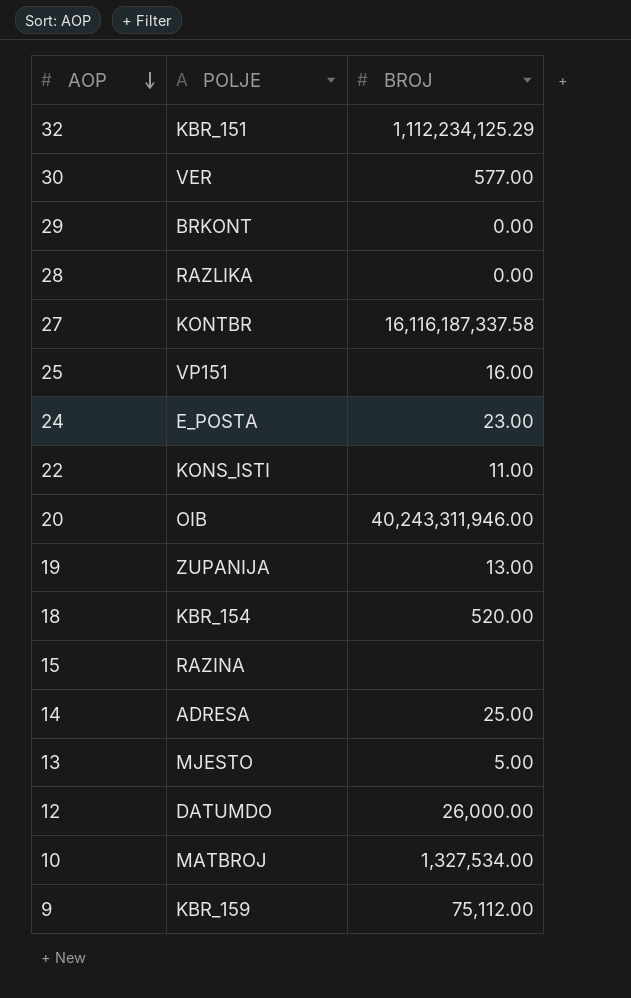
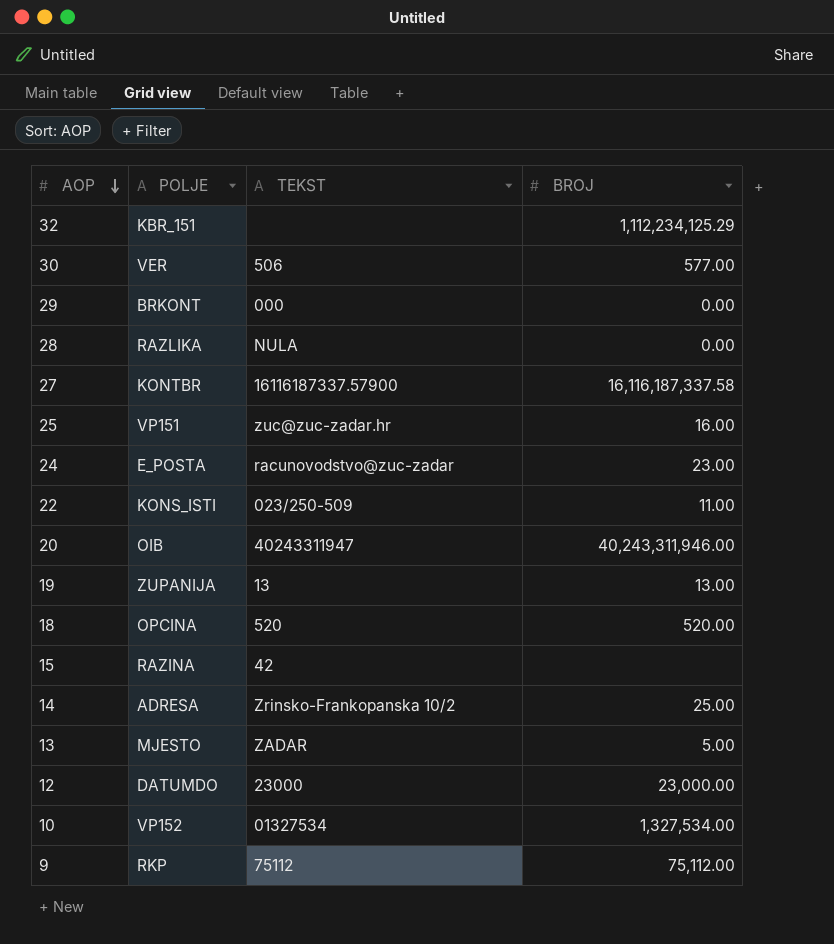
column TEKST | position: none -> 3
18 | POLJE: KBR_154 -> OPCINA
12 | BROJ: 26,000.00 -> 23,000.00
10 | POLJE: MATBROJ -> VP152
9 | POLJE: KBR_159 -> RKP

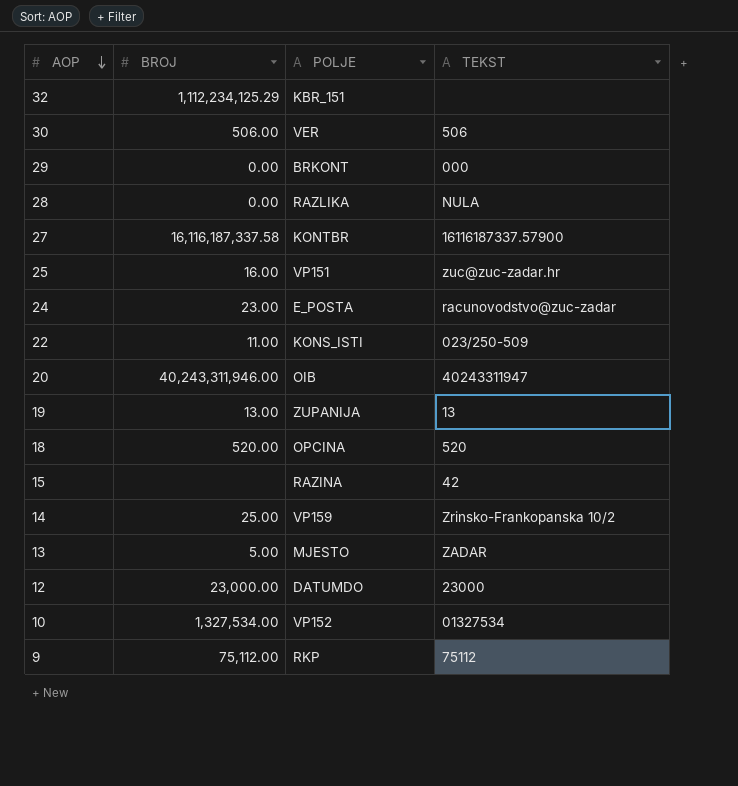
column BROJ | position: 4 -> 2
30 | BROJ: 577.00 -> 506.00
14 | POLJE: ADRESA -> VP159

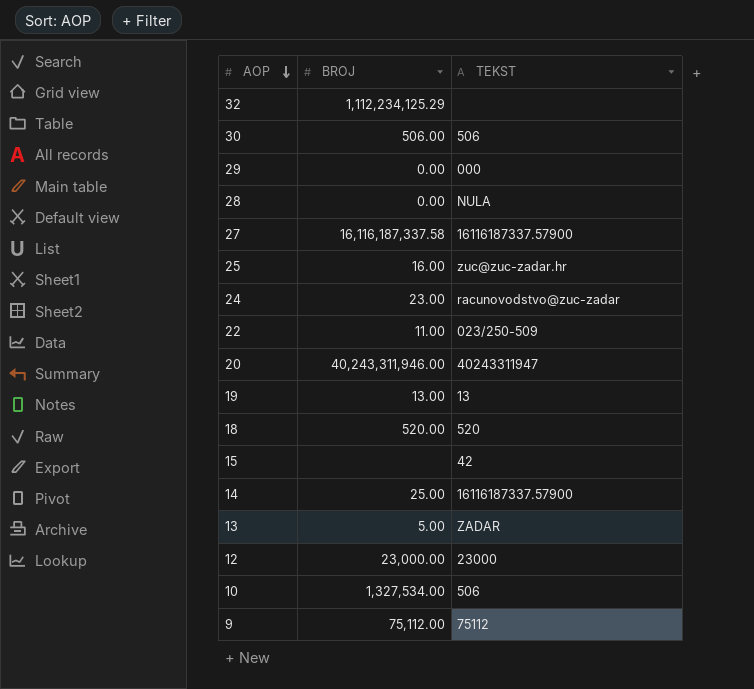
column POLJE | position: 3 -> none
14 | TEKST: Zrinsko-Frankopanska 10/2 -> 16116187337.57900
10 | TEKST: 01327534 -> 506

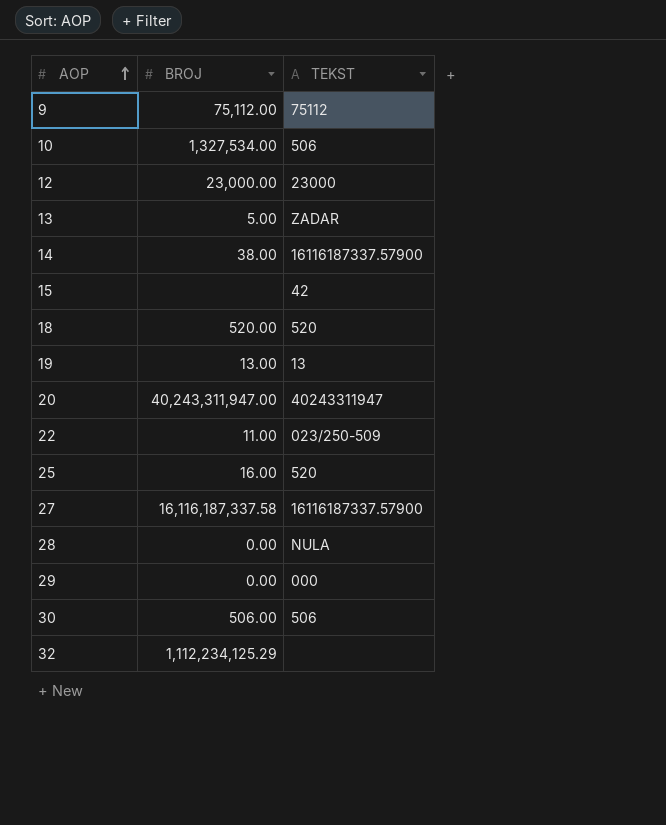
row order: AOP descending -> AOP ascending
row 24: 23.00 | racunovodstvo@zuc-zadar -> none
14 | BROJ: 25.00 -> 38.00
20 | BROJ: 40,243,311,946.00 -> 40,243,311,947.00
25 | TEKST: zuc@zuc-zadar.hr -> 520

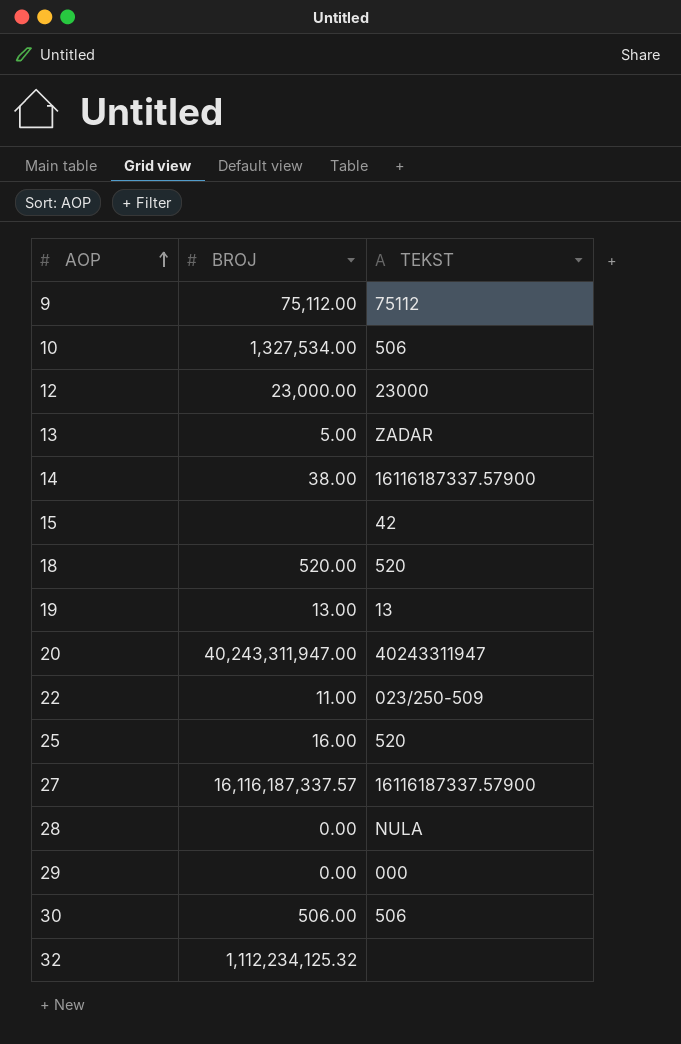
27 | BROJ: 16,116,187,337.58 -> 16,116,187,337.57
32 | BROJ: 1,112,234,125.29 -> 1,112,234,125.32

